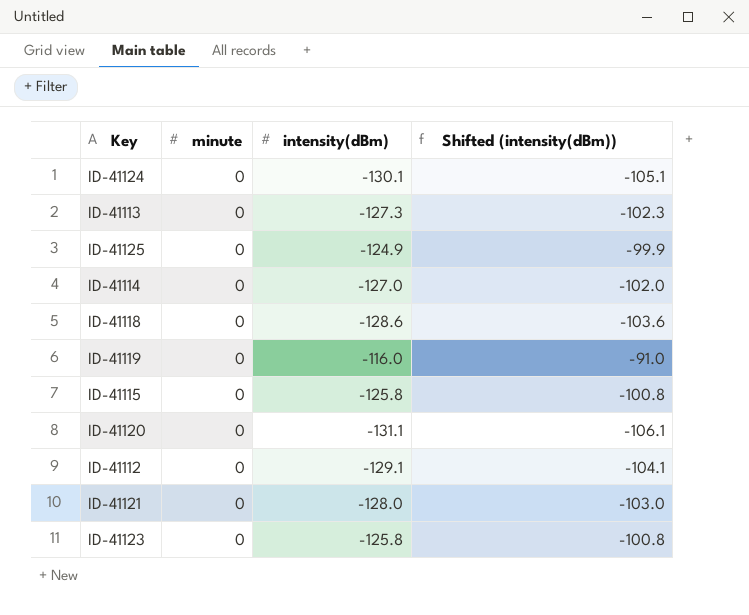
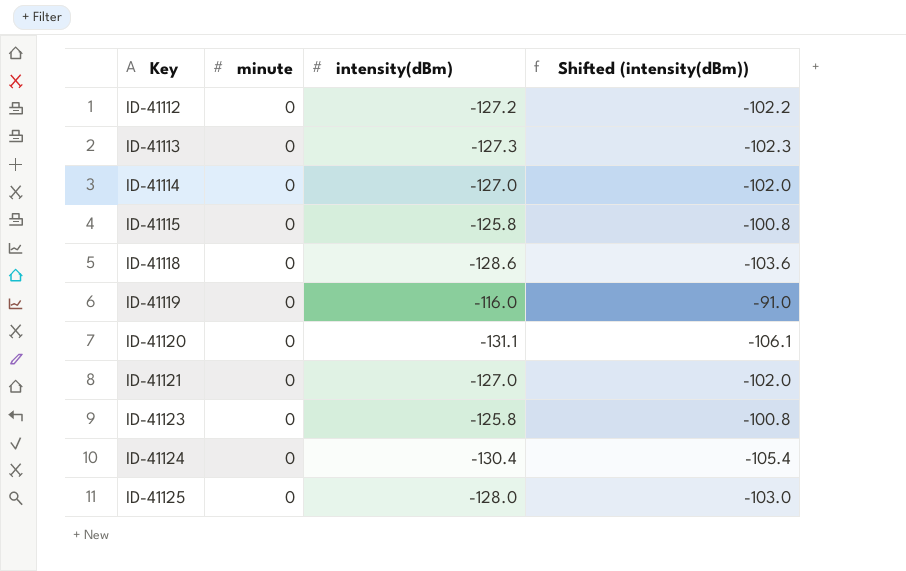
row order: none -> Key ascending
ID-41112 | intensity(dBm): -129.1 -> -127.2
ID-41112 | Shifted (intensity(dBm)): -104.1 -> -102.2
ID-41121 | intensity(dBm): -128.0 -> -127.0
ID-41121 | Shifted (intensity(dBm)): -103.0 -> -102.0
ID-41124 | intensity(dBm): -130.1 -> -130.4
ID-41124 | Shifted (intensity(dBm)): -105.1 -> -105.4
ID-41125 | intensity(dBm): -124.9 -> -128.0
ID-41125 | Shifted (intensity(dBm)): -99.9 -> -103.0

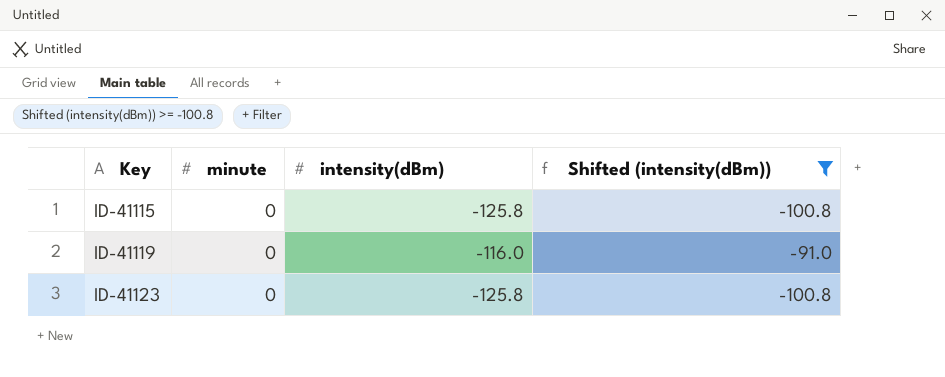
filter: none -> Shifted (intensity(dBm)) >= -100.8

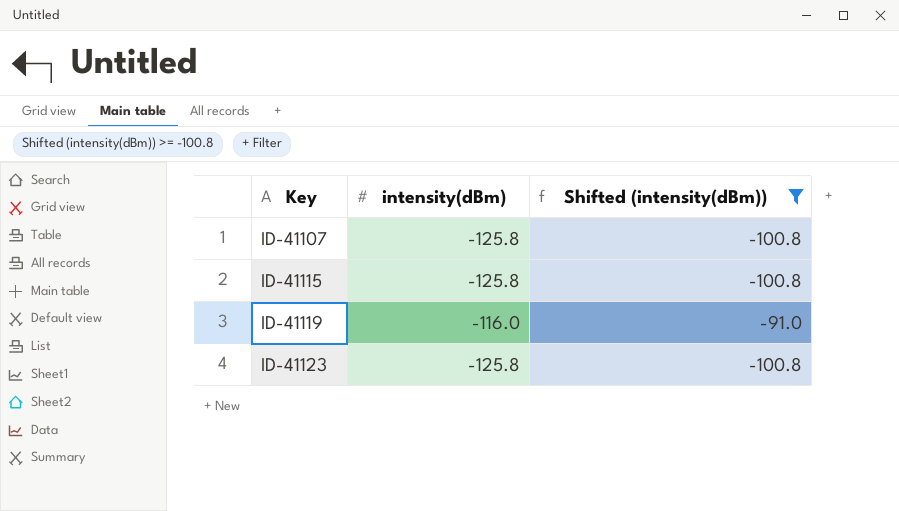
column minute | position: 2 -> none
row ID-41107: none -> -125.8 | -100.8

